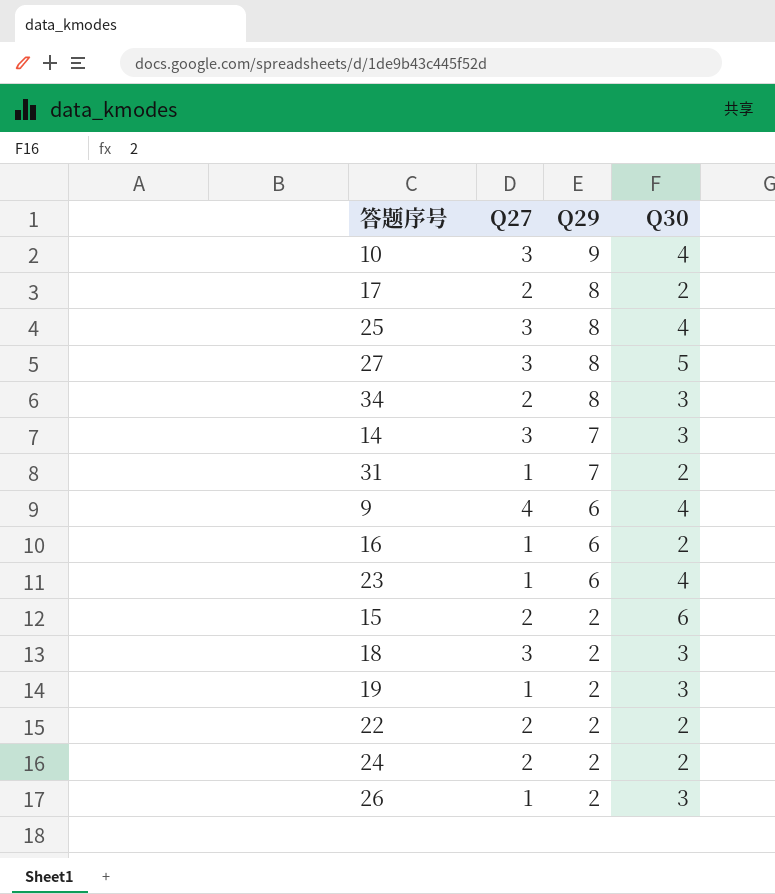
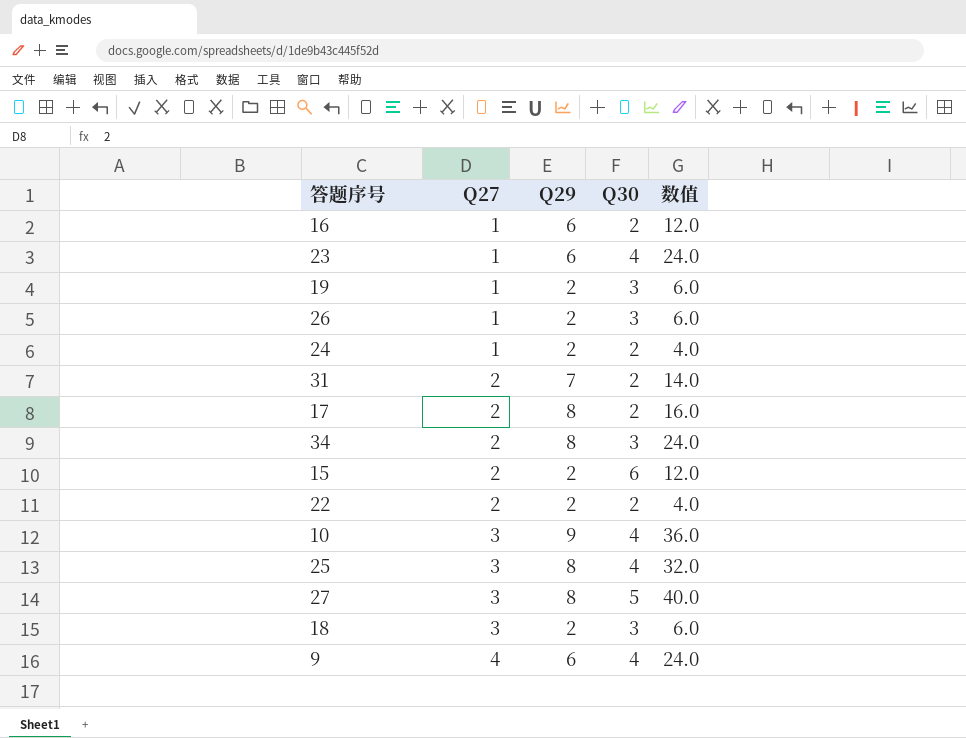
row order: Q29 descending -> Q27 ascending
column 数值 | formula: none -> [Q29] * [Q30]
row 14: 3 | 7 | 3 -> none
24 | Q27: 2 -> 1
31 | Q27: 1 -> 2

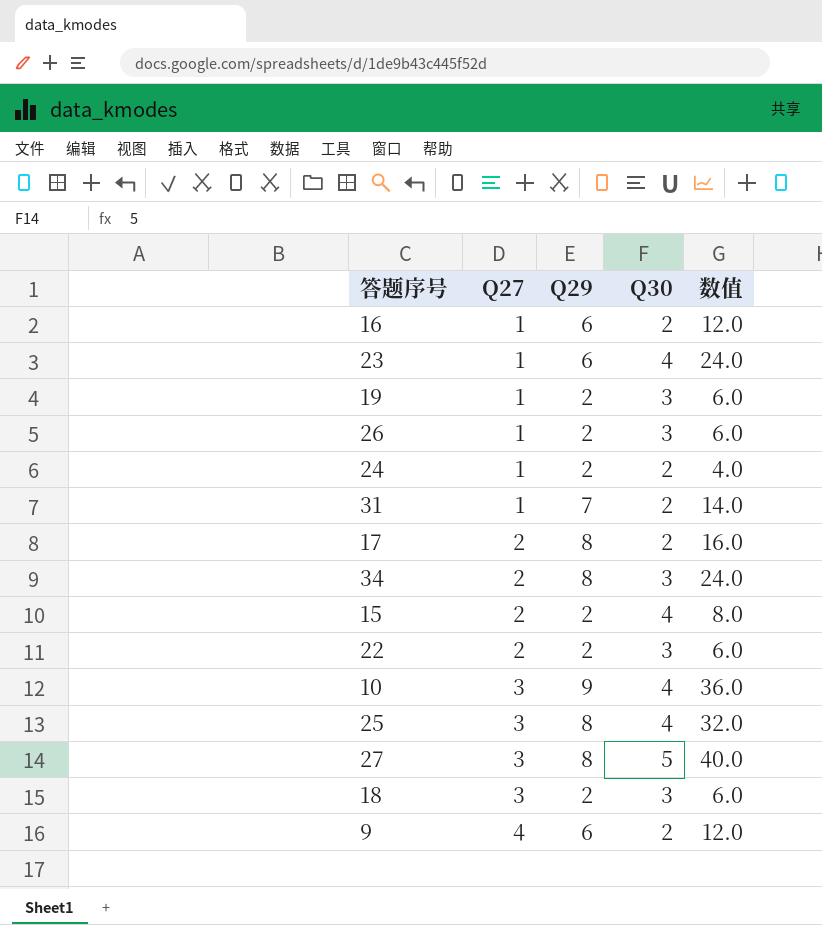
31 | Q27: 2 -> 1
15 | Q30: 6 -> 4
15 | 数值: 12.0 -> 8.0
22 | Q30: 2 -> 3
22 | 数值: 4.0 -> 6.0
9 | Q30: 4 -> 2
9 | 数值: 24.0 -> 12.0

